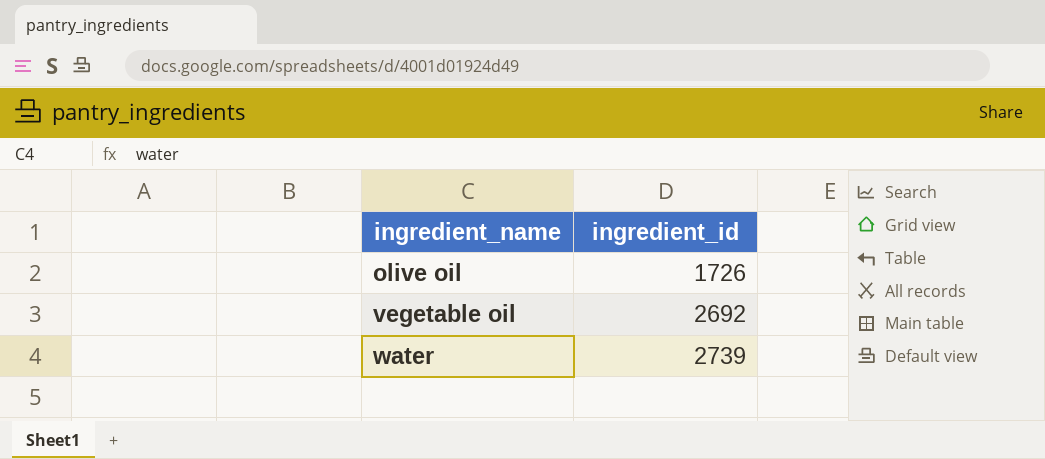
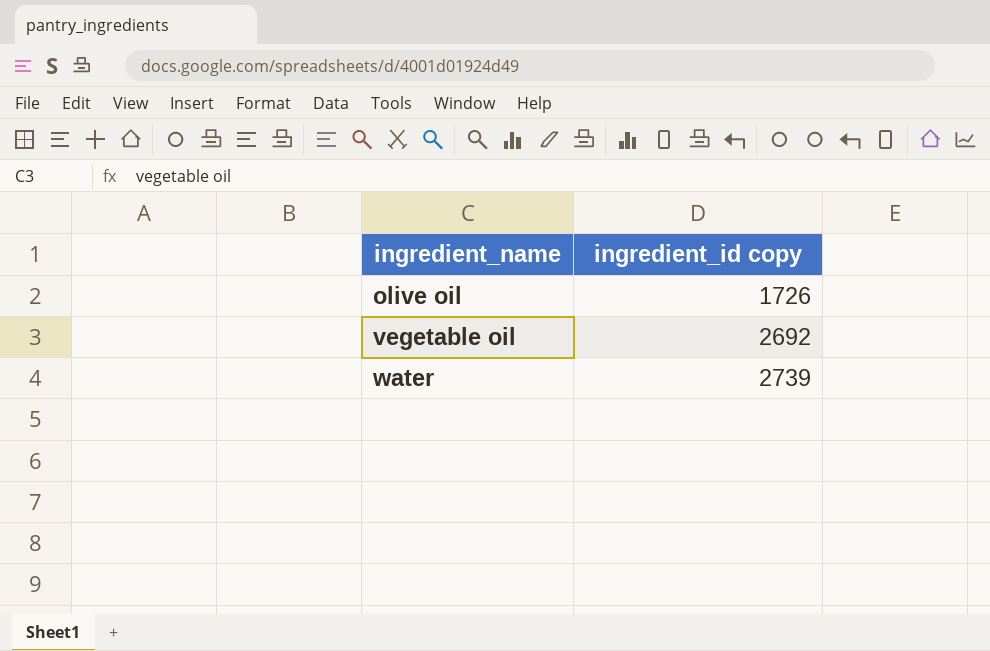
column name: ingredient_id -> ingredient_id copy

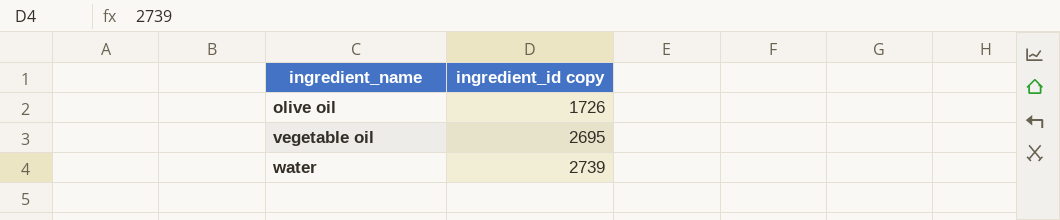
vegetable oil | ingredient_id copy: 2692 -> 2695

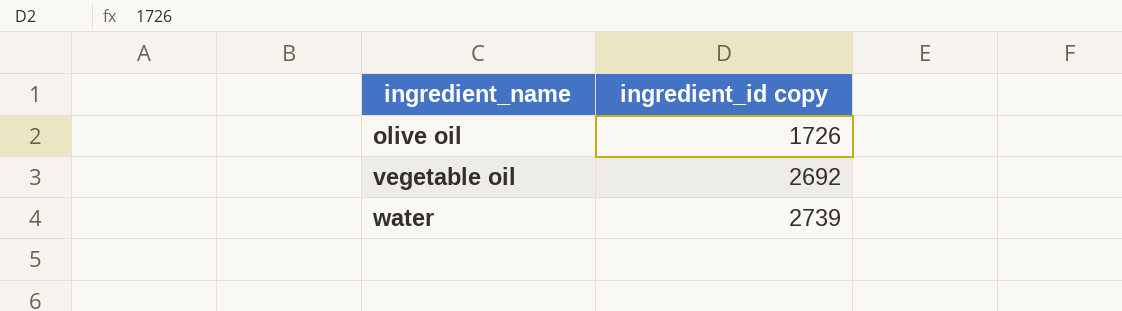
vegetable oil | ingredient_id copy: 2695 -> 2692

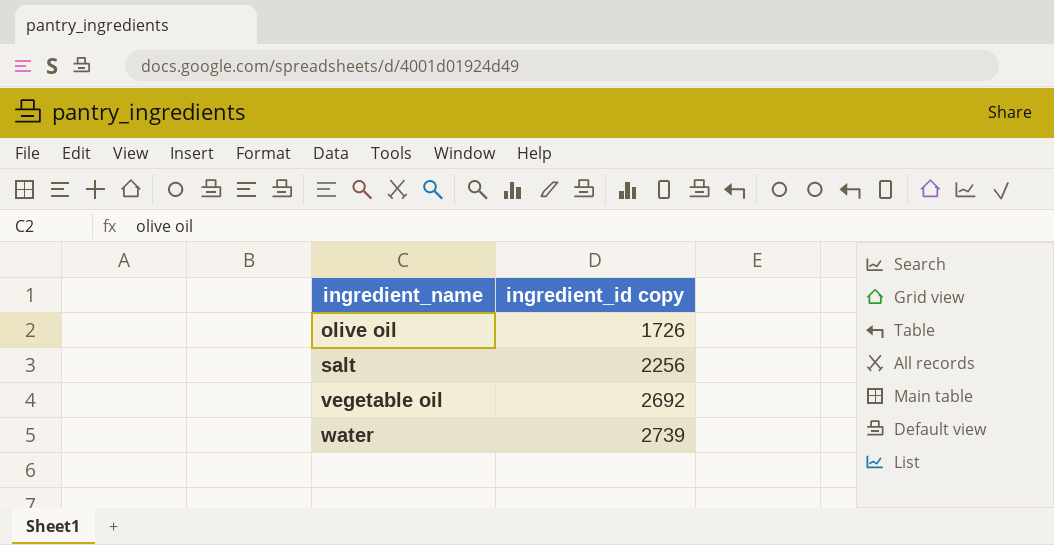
row salt: none -> 2256

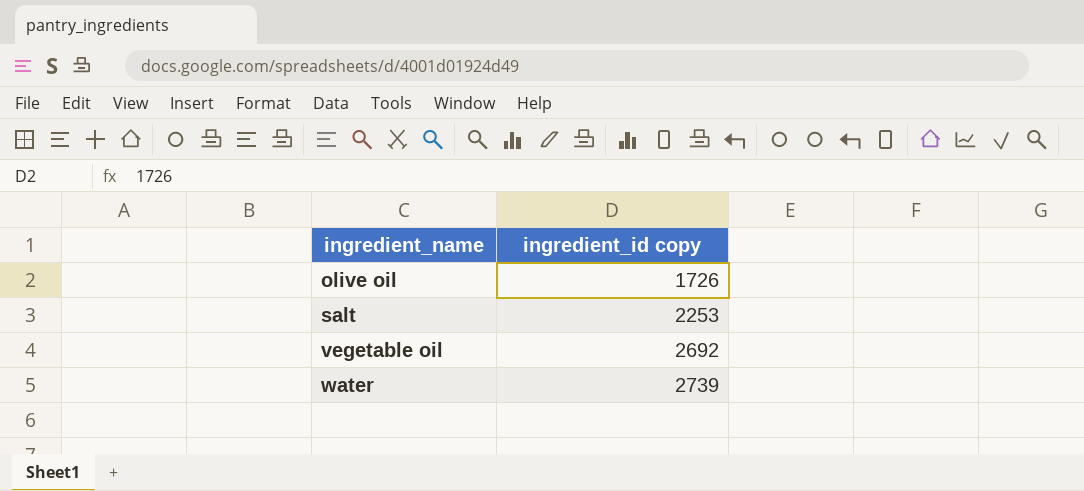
salt | ingredient_id copy: 2256 -> 2253

